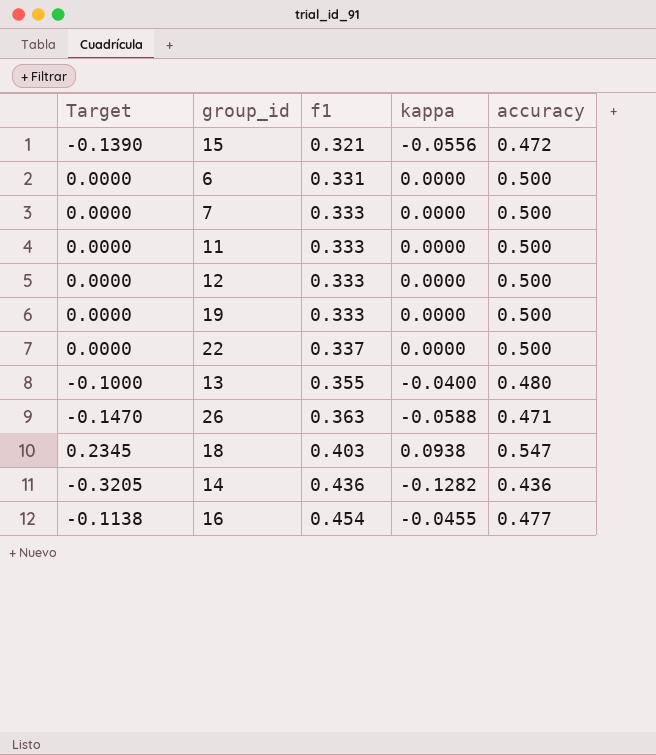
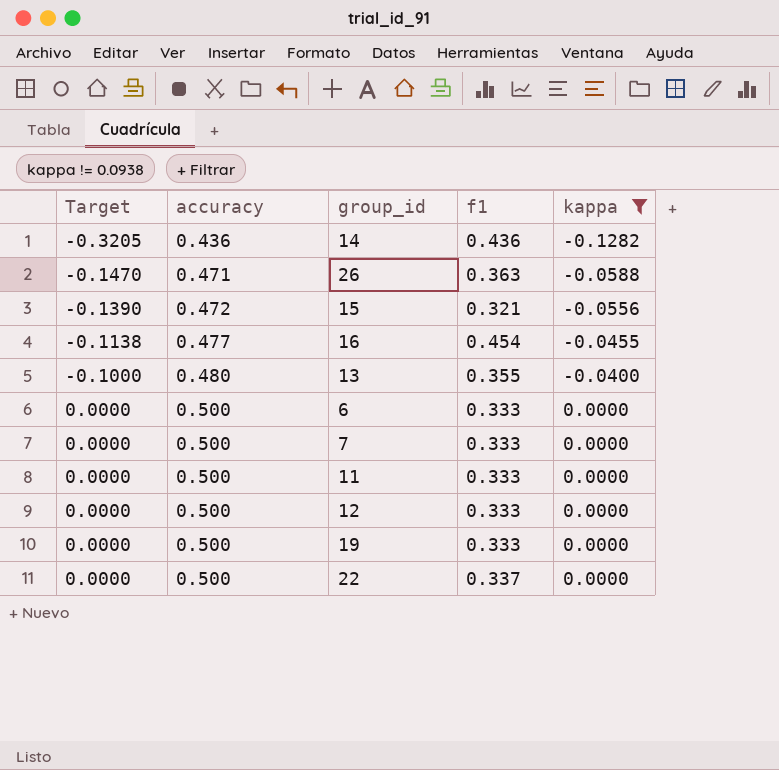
filter: none -> kappa != 0.0938
row order: f1 ascending -> Target ascending
column accuracy | position: 5 -> 2
6 | f1: 0.331 -> 0.333

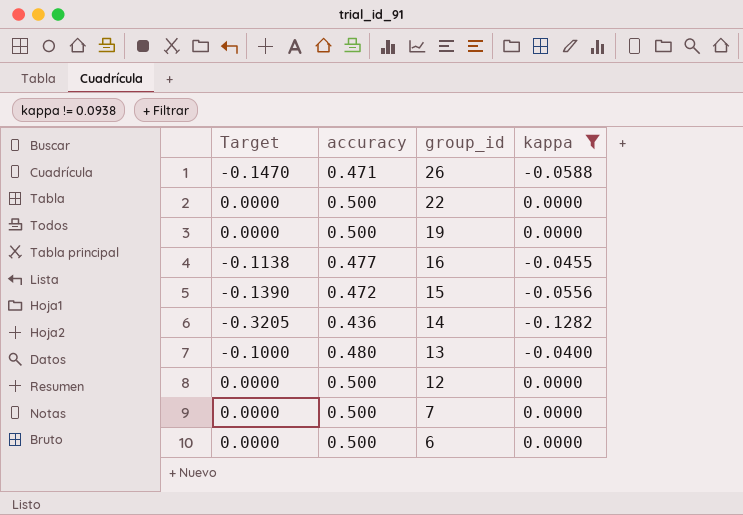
row order: Target ascending -> group_id descending
column f1 | position: 4 -> none
row 11: 0.0000 | 0.500 | 0.333 | 0.0000 -> none

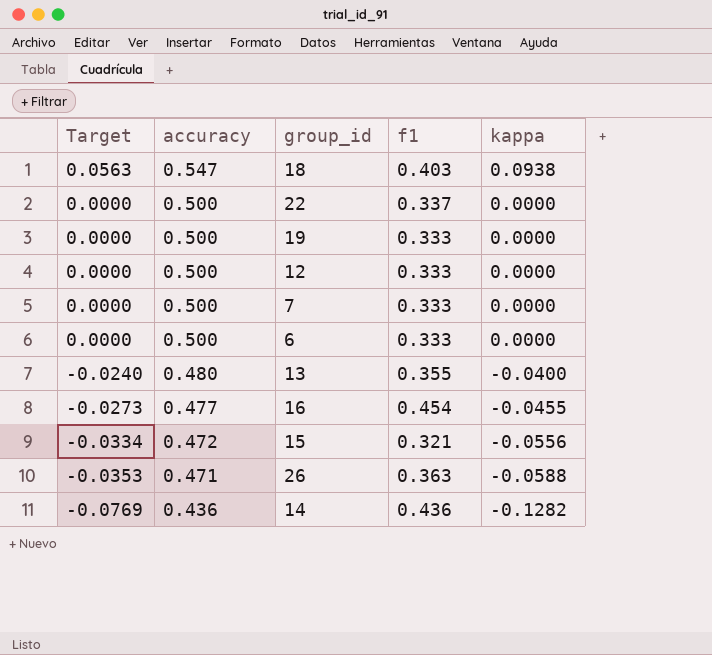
filter: kappa != 0.0938 -> none
row order: group_id descending -> Target descending
column Target | formula: [kappa] * 2.5 -> [kappa] * 0.6
column f1 | position: none -> 4

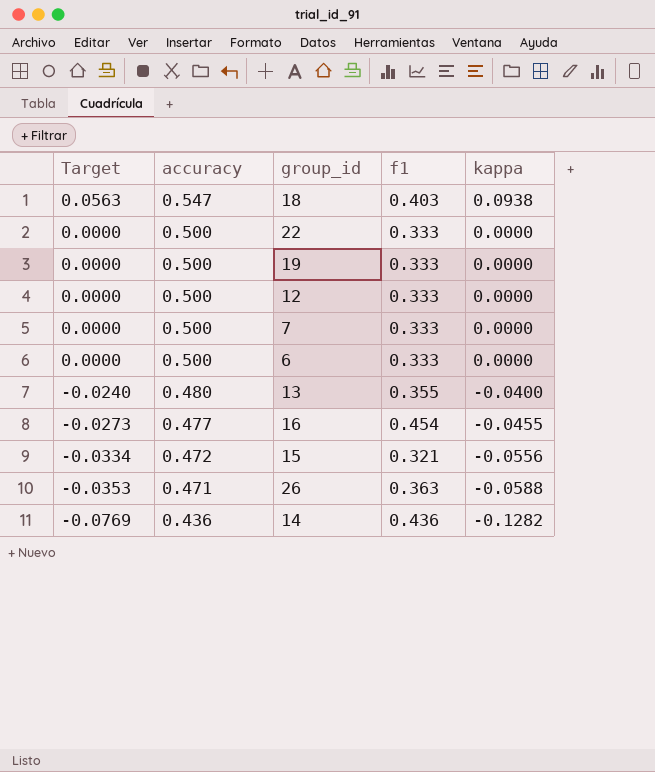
22 | f1: 0.337 -> 0.333

